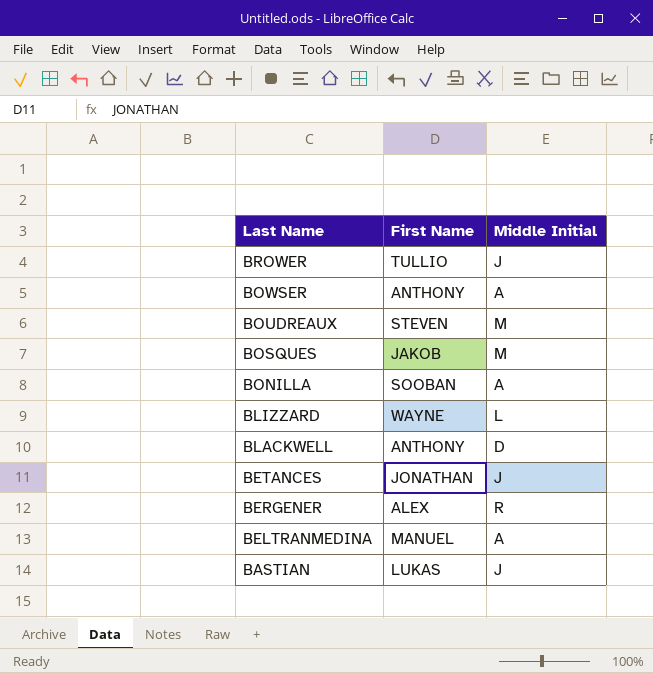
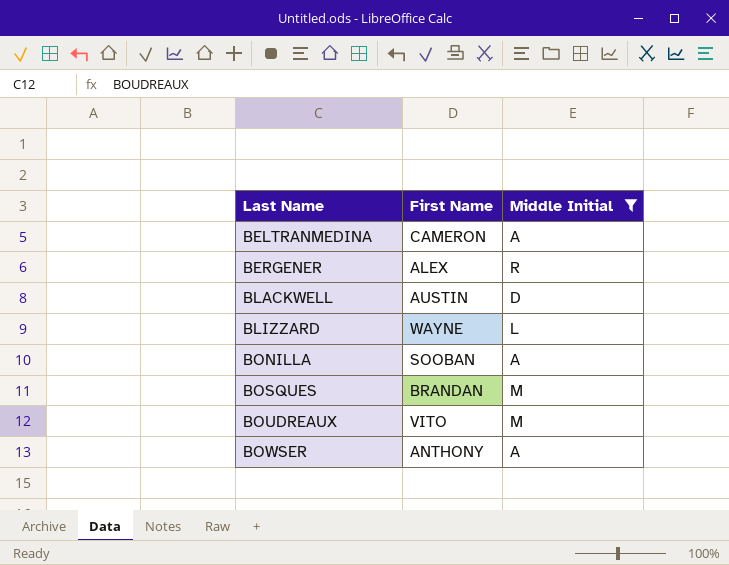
filter: none -> Middle Initial != J
row order: Last Name descending -> Last Name ascending
BELTRANMEDINA | First Name: MANUEL -> CAMERON
BLACKWELL | First Name: ANTHONY -> AUSTIN
BOSQUES | First Name: JAKOB -> BRANDAN
BOUDREAUX | First Name: STEVEN -> VITO

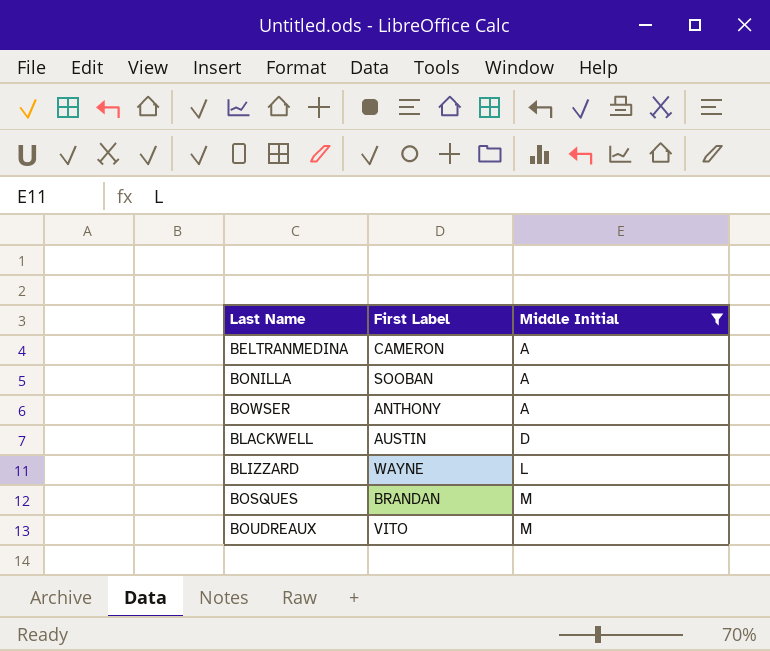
row order: Last Name ascending -> Middle Initial ascending
column name: First Name -> First Label
row BERGENER: ALEX | R -> none

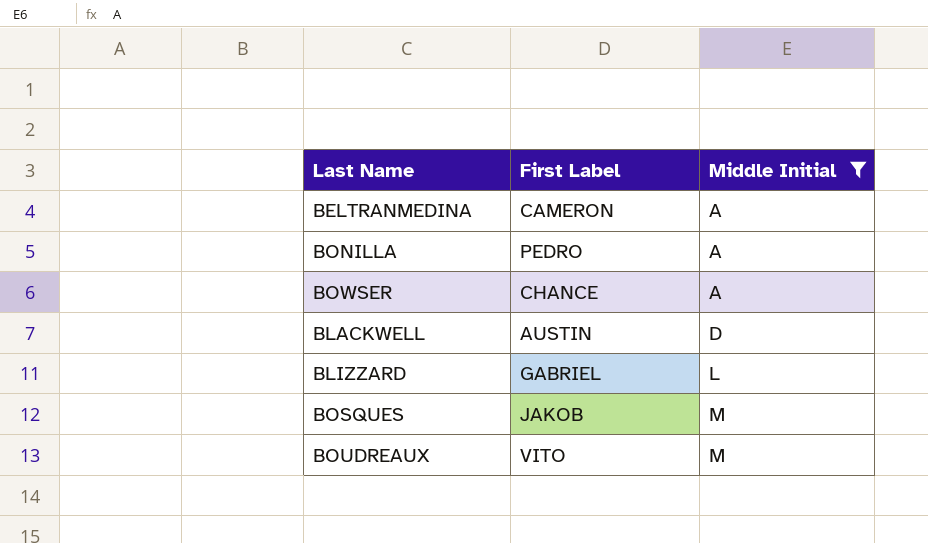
BONILLA | First Label: SOOBAN -> PEDRO
BOWSER | First Label: ANTHONY -> CHANCE
BLIZZARD | First Label: WAYNE -> GABRIEL
BOSQUES | First Label: BRANDAN -> JAKOB

